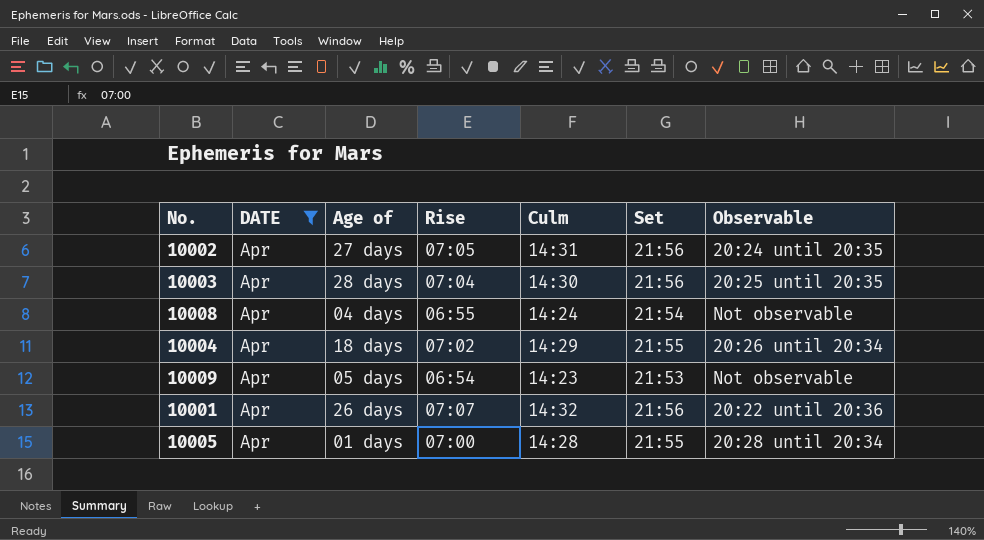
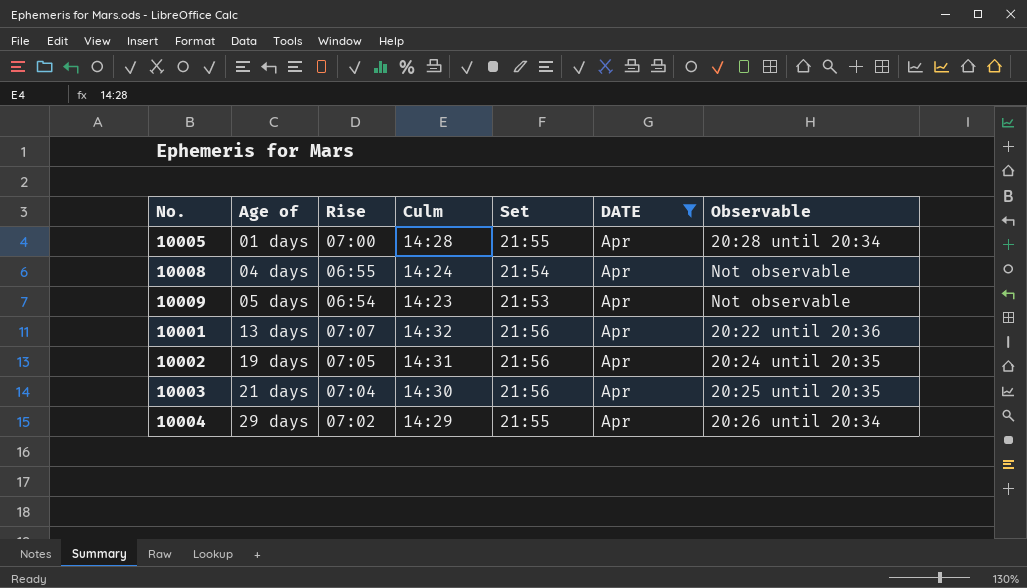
row order: none -> Age of ascending
column DATE | position: 2 -> 6
10001 | Age of: 26 days -> 13 days
10002 | Age of: 27 days -> 19 days
10003 | Age of: 28 days -> 21 days
10004 | Age of: 18 days -> 29 days

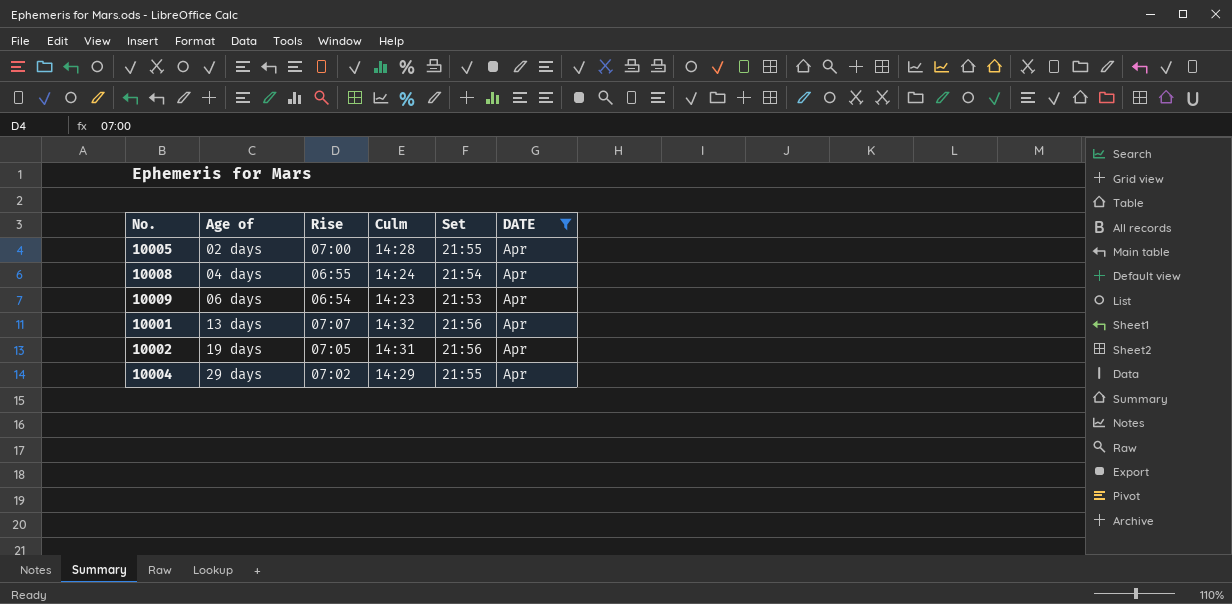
column Observable | position: 7 -> none
row 10003: 21 days | 07:04 | 14:30 | 21:56 | Apr | 20:25 until 20:35 -> none
10005 | Age of: 01 days -> 02 days
10009 | Age of: 05 days -> 06 days

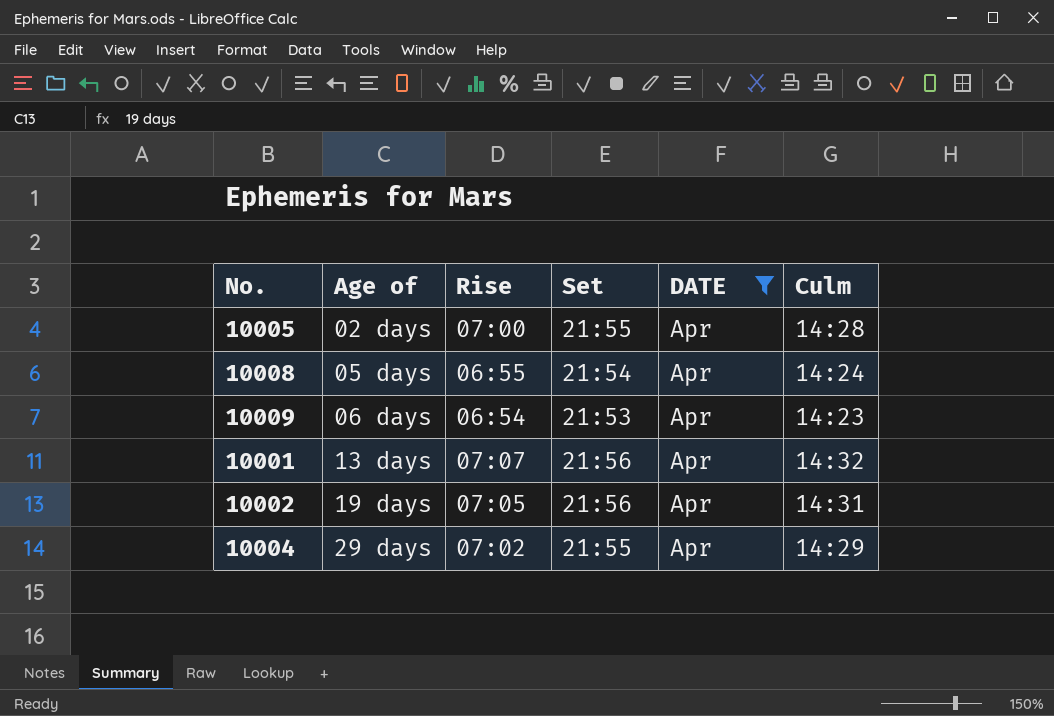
column Culm | position: 4 -> 6
10008 | Age of: 04 days -> 05 days

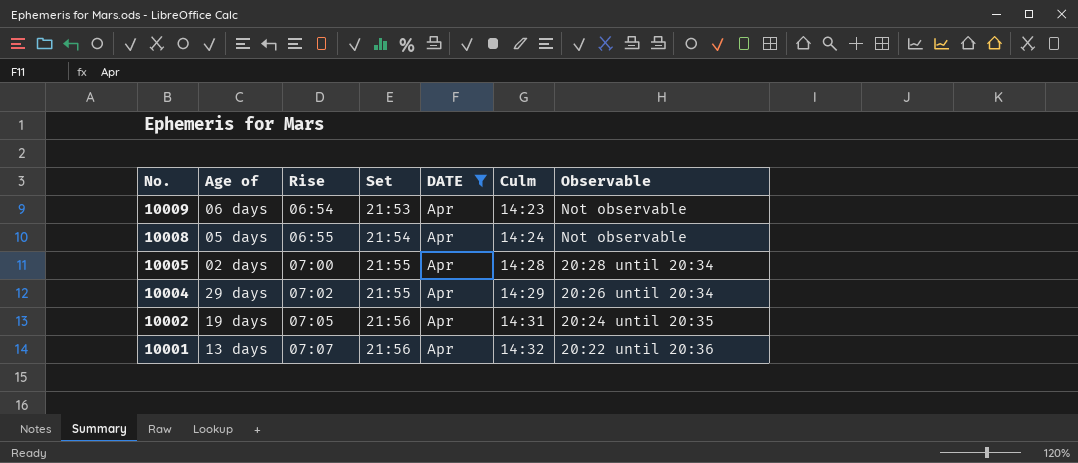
row order: Age of ascending -> No. descending
column Observable | position: none -> 7

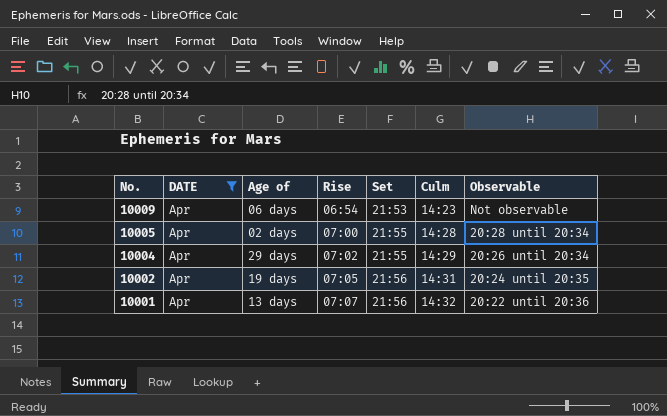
column DATE | position: 5 -> 2
row 10008: 05 days | 06:55 | 21:54 | Apr | 14:24 | Not observable -> none

